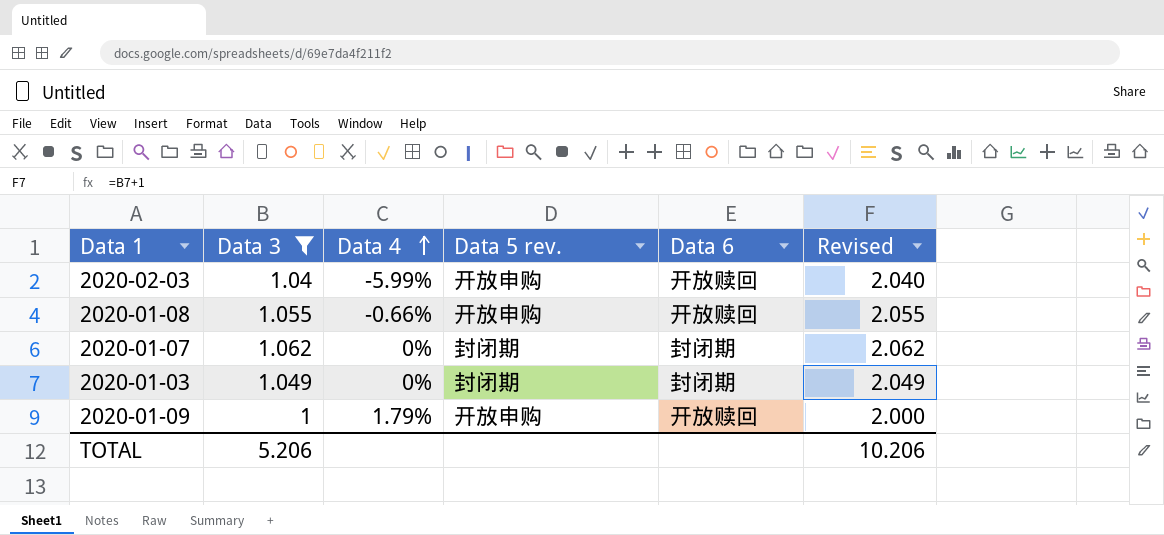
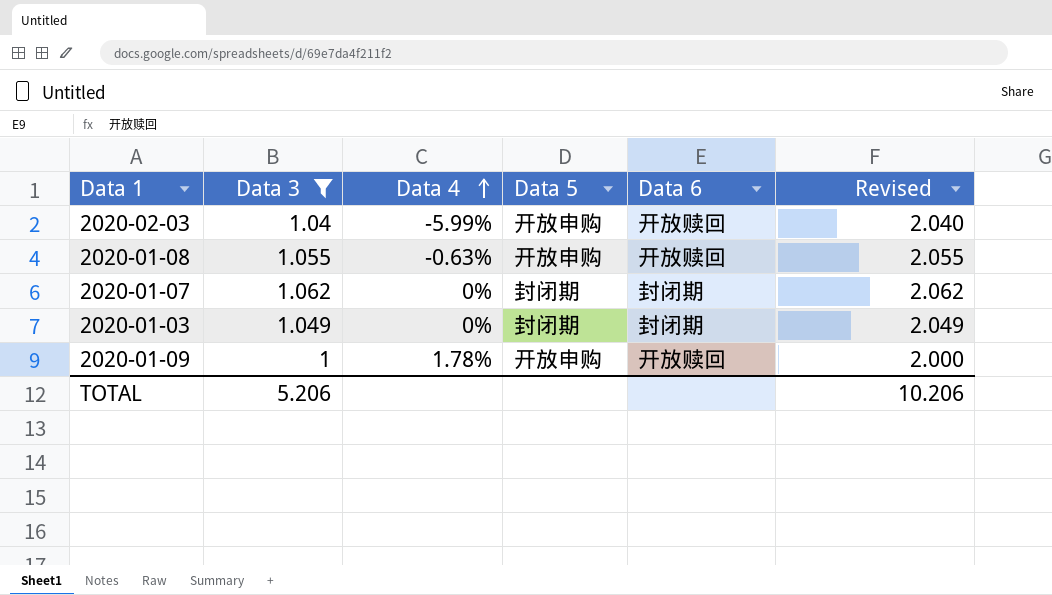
column name: Data 5 rev. -> Data 5
2020-01-08 | Data 4: -0.66% -> -0.63%
2020-01-09 | Data 4: 1.79% -> 1.78%

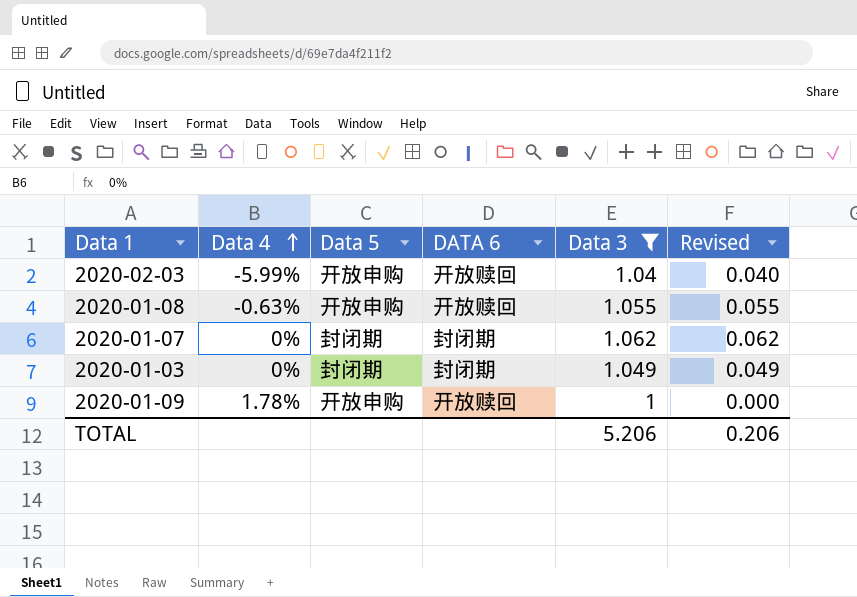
column name: Data 6 -> DATA 6
column Data 3 | position: 2 -> 5
column Revised | formula: [Data 3] + 1 -> [Data 3] - 1
TOTAL | Revised: 10.206 -> 0.206

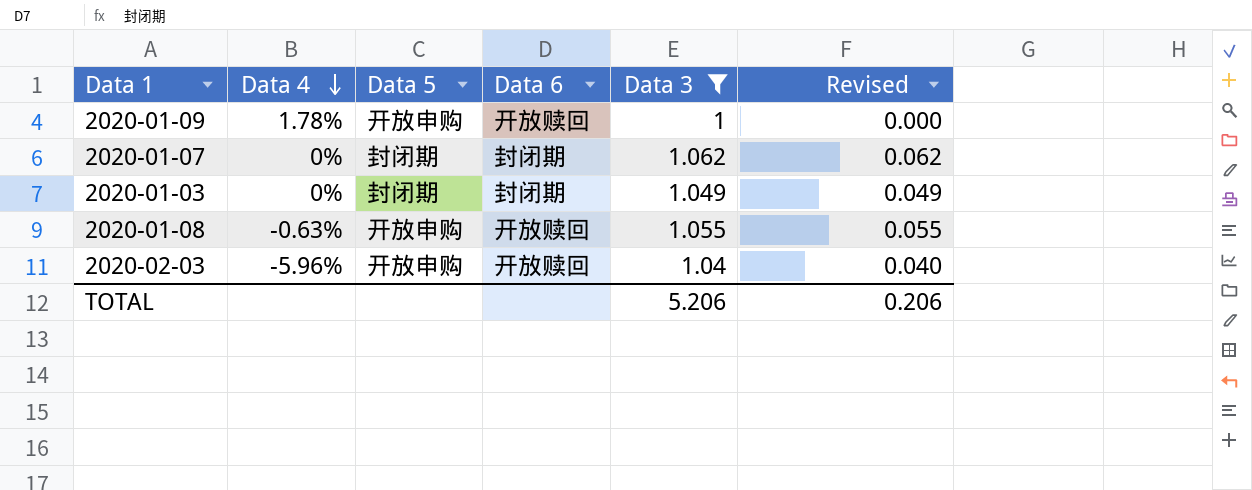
row order: Data 4 ascending -> Data 4 descending
column name: DATA 6 -> Data 6
2020-02-03 | Data 4: -5.99% -> -5.96%

